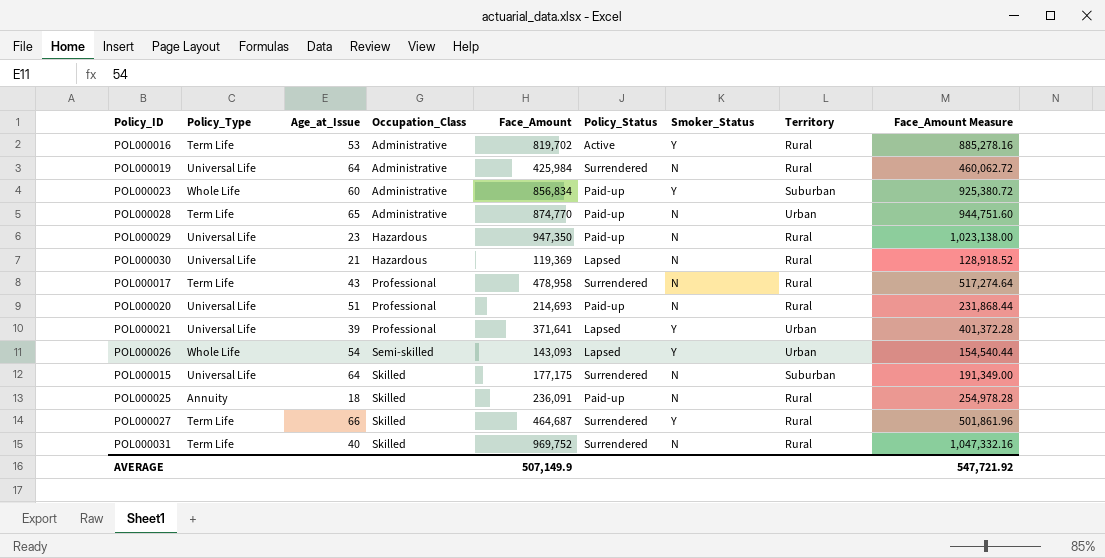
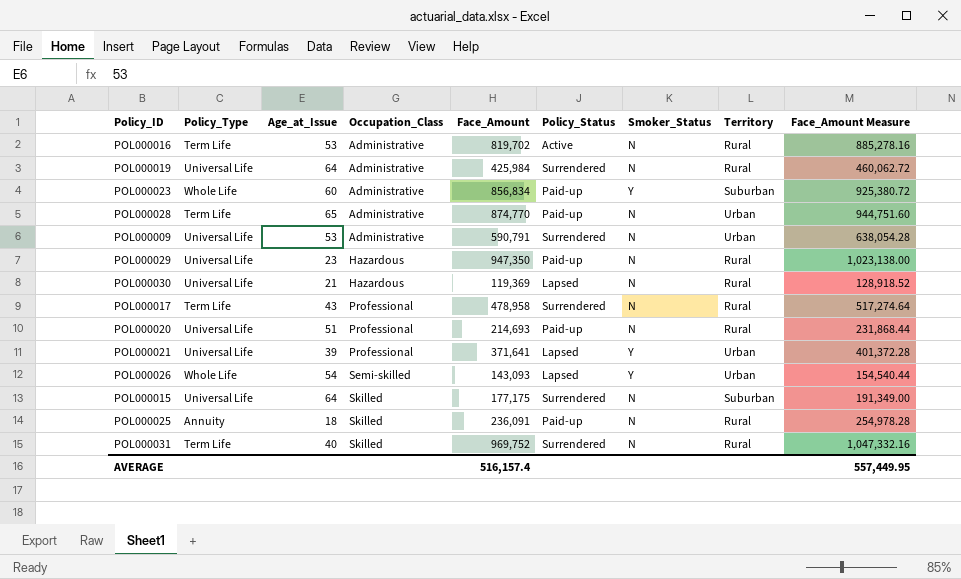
row POL000027: Term Life | 66 | Skilled | 464,687 | Surrendered | Y | Rural | 501,861.96 -> none
POL000016 | Smoker_Status: Y -> N
row POL000009: none -> Universal Life | 53 | Administrative | 590,791 | Surrendered | N | Urban | 638,054.28
AVERAGE | Face_Amount: 507,149.9 -> 516,157.4
AVERAGE | Face_Amount Measure: 547,721.92 -> 557,449.95

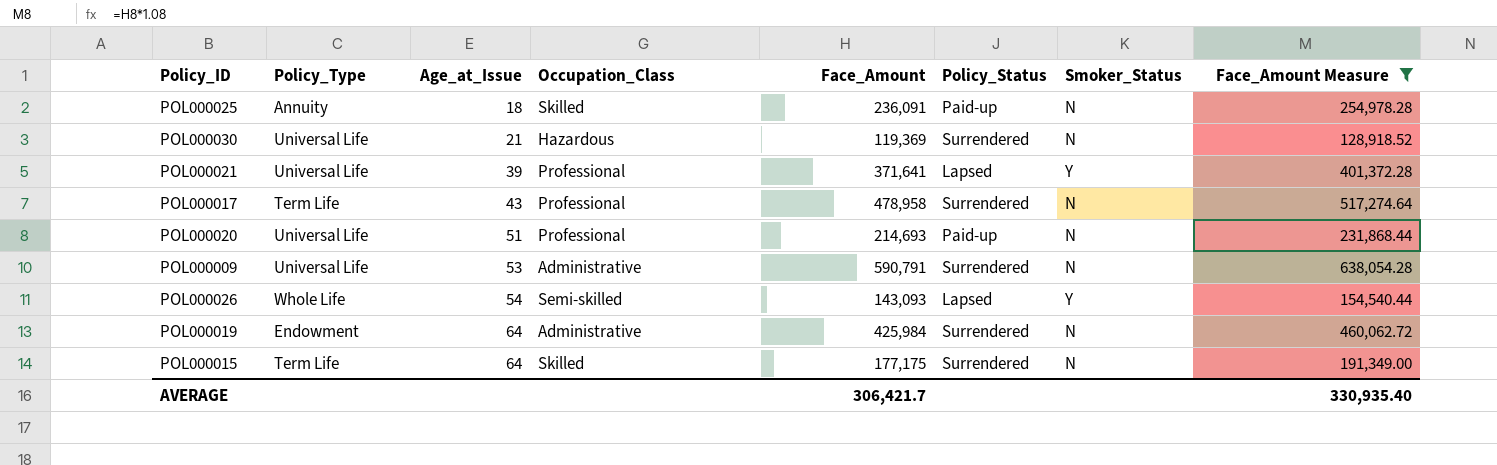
filter: none -> Face_Amount Measure <= 638,054.28
row order: Occupation_Class ascending -> Age_at_Issue ascending
column Territory | position: 8 -> none
POL000030 | Policy_Status: Lapsed -> Surrendered
POL000019 | Policy_Type: Universal Life -> Endowment
POL000015 | Policy_Type: Universal Life -> Term Life
AVERAGE | Face_Amount: 516,157.4 -> 306,421.7
AVERAGE | Face_Amount Measure: 557,449.95 -> 330,935.40

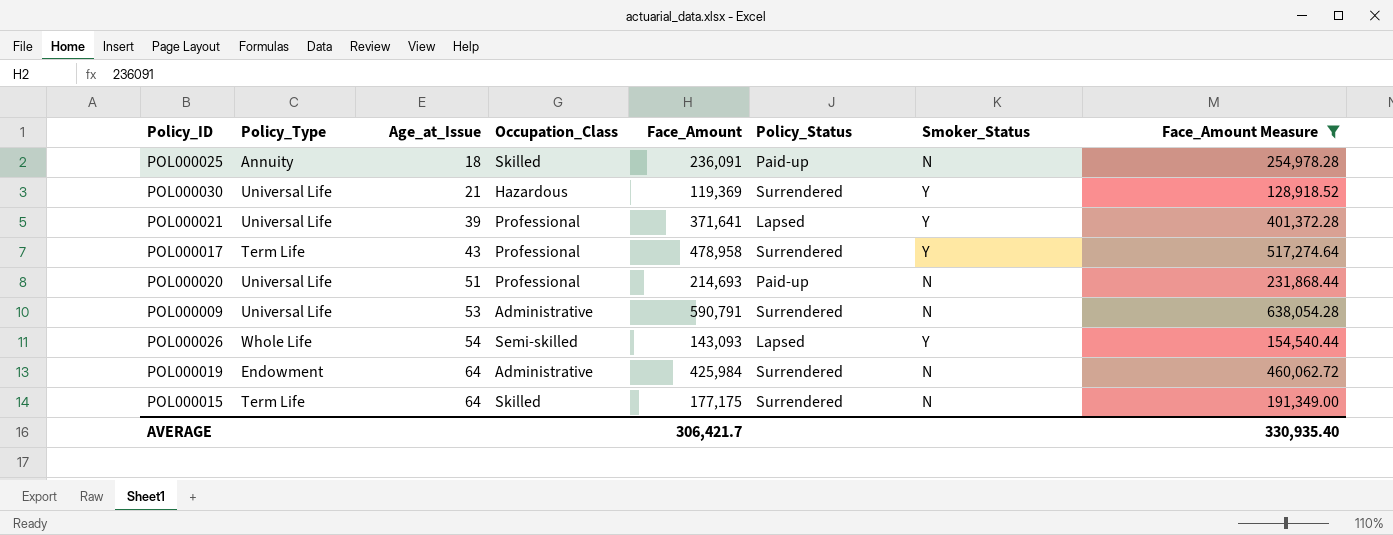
POL000030 | Smoker_Status: N -> Y
POL000017 | Smoker_Status: N -> Y

